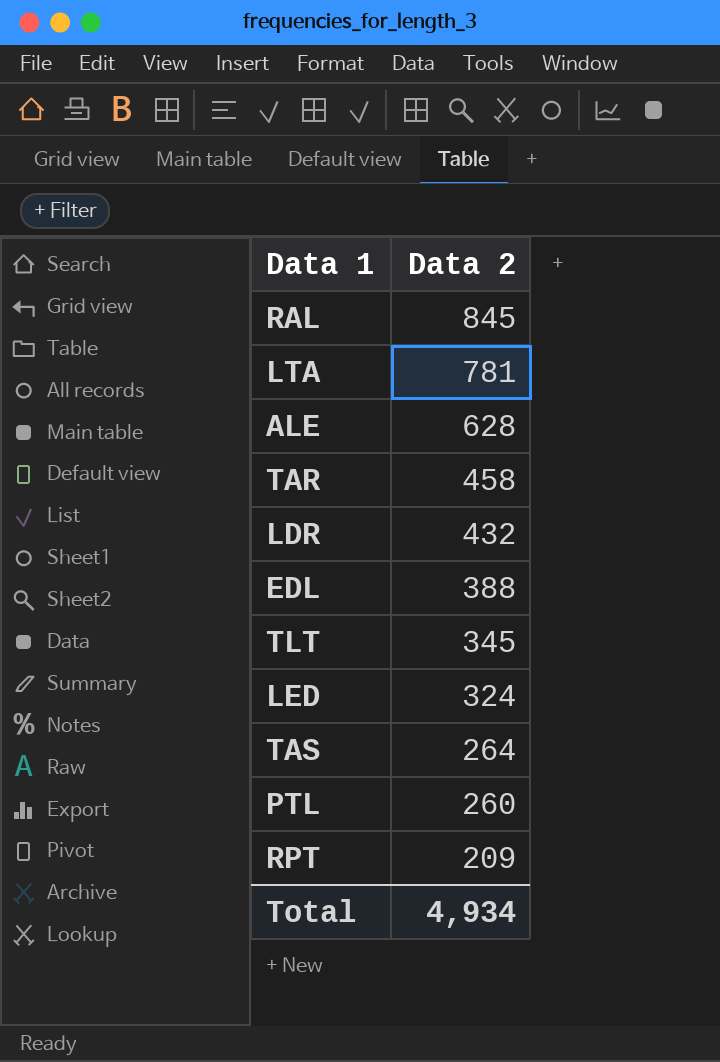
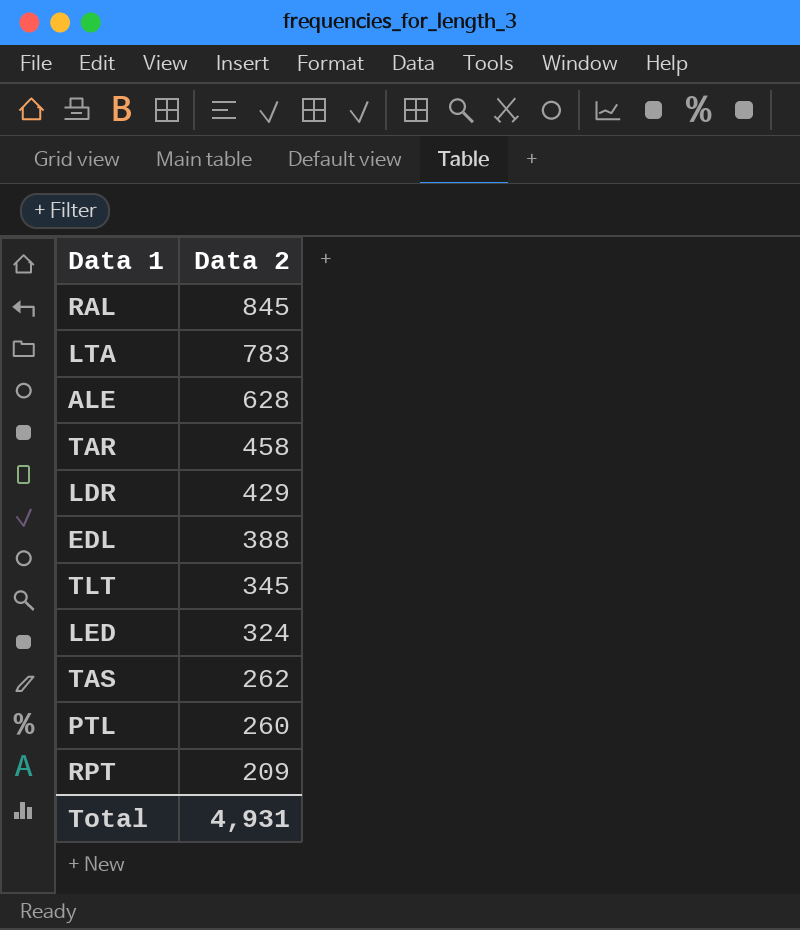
LTA | Data 2: 781 -> 783
LDR | Data 2: 432 -> 429
TAS | Data 2: 264 -> 262
Total | Data 2: 4,934 -> 4,931

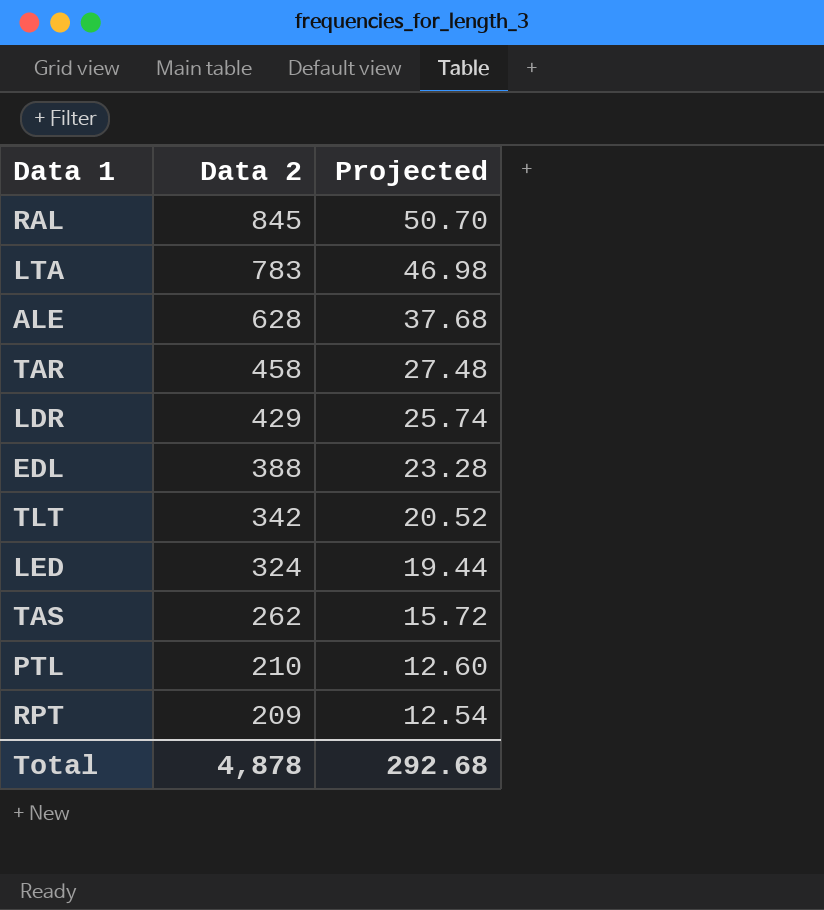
column Projected | formula: none -> [Data 2] * 0.06
TLT | Data 2: 345 -> 342
PTL | Data 2: 260 -> 210
Total | Data 2: 4,931 -> 4,878

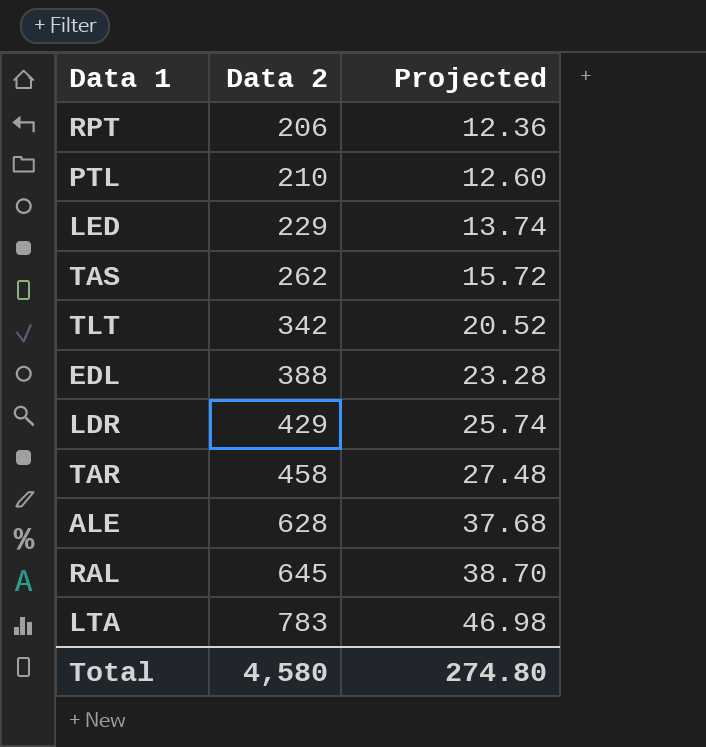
row order: Data 2 descending -> Data 2 ascending
RPT | Data 2: 209 -> 206
RPT | Projected: 12.54 -> 12.36
LED | Data 2: 324 -> 229
LED | Projected: 19.44 -> 13.74
RAL | Data 2: 845 -> 645
RAL | Projected: 50.70 -> 38.70
Total | Data 2: 4,878 -> 4,580
Total | Projected: 292.68 -> 274.80

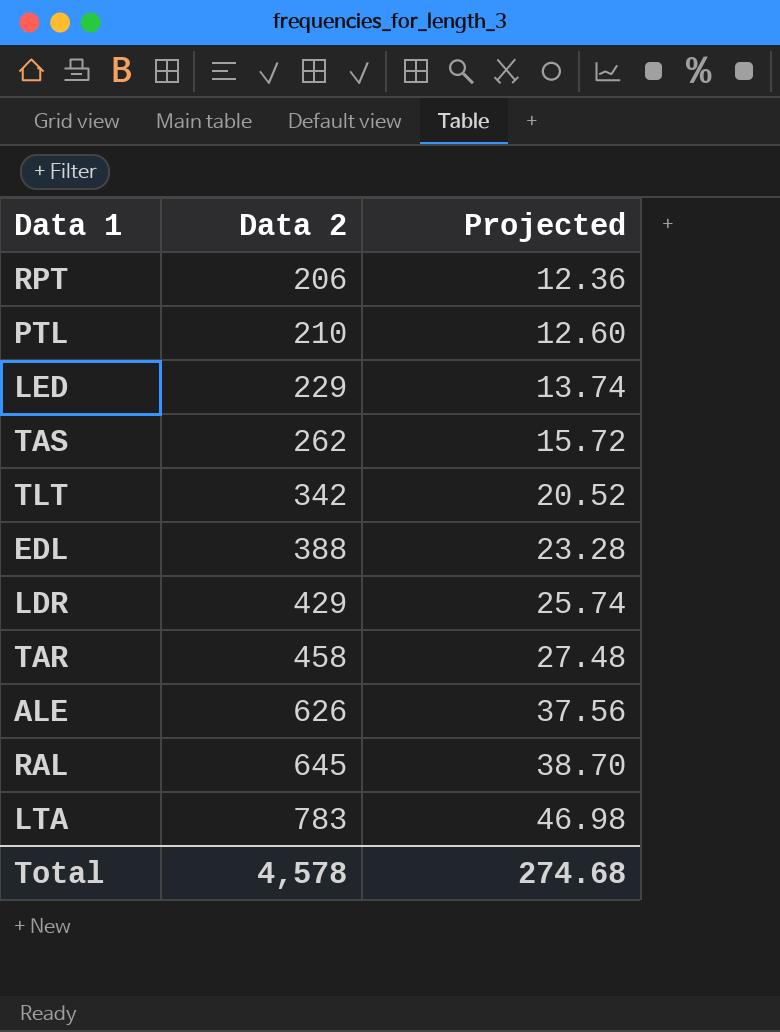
ALE | Data 2: 628 -> 626
ALE | Projected: 37.68 -> 37.56
Total | Data 2: 4,580 -> 4,578
Total | Projected: 274.80 -> 274.68

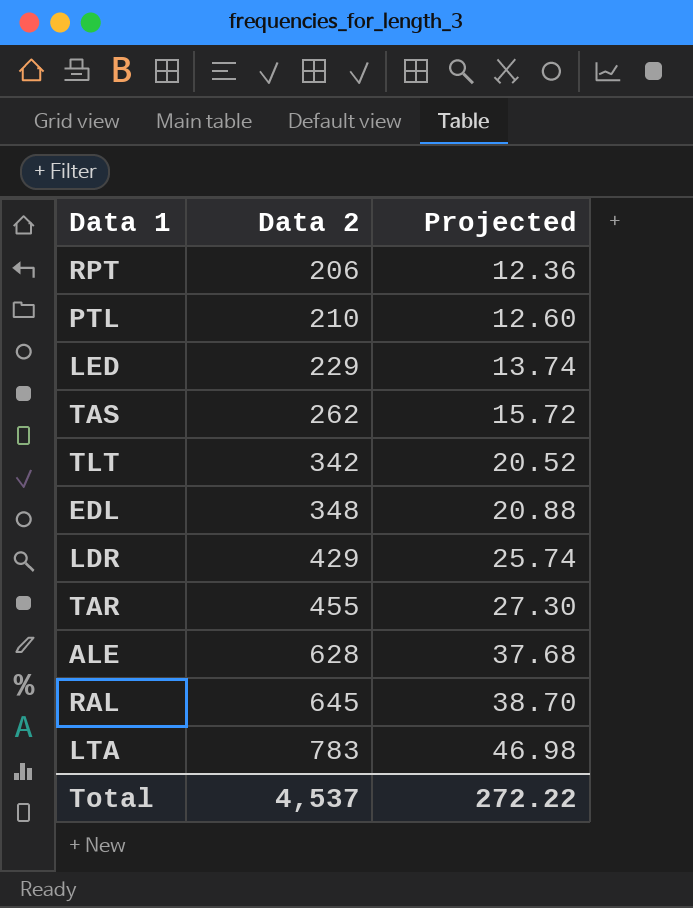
EDL | Data 2: 388 -> 348
EDL | Projected: 23.28 -> 20.88
TAR | Data 2: 458 -> 455
TAR | Projected: 27.48 -> 27.30
ALE | Data 2: 626 -> 628
ALE | Projected: 37.56 -> 37.68
Total | Data 2: 4,578 -> 4,537
Total | Projected: 274.68 -> 272.22

